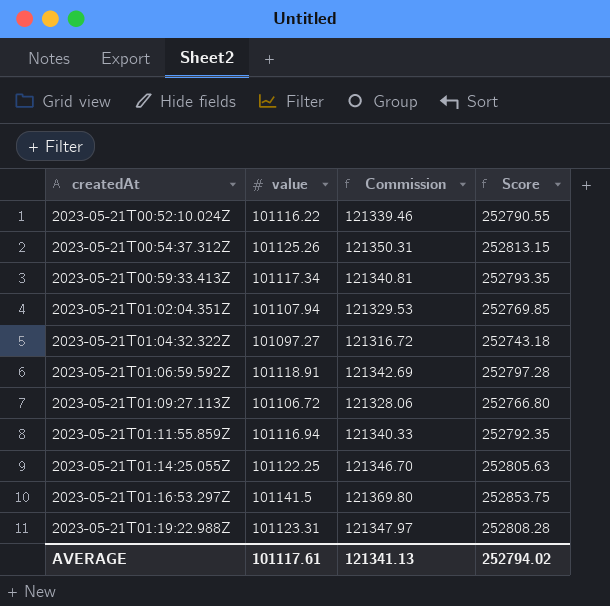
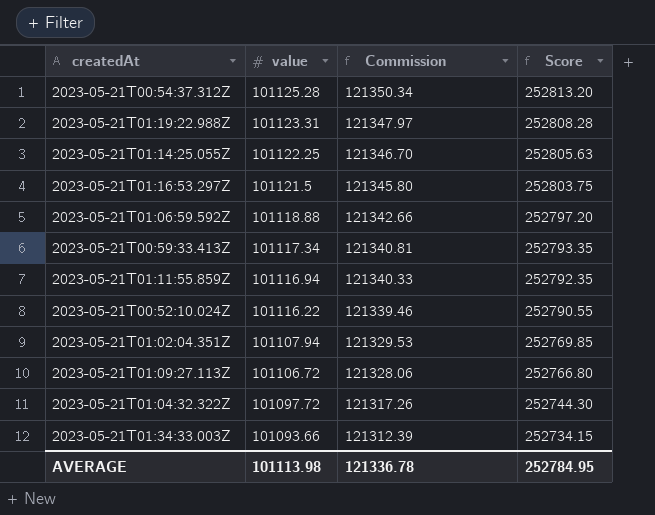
row order: createdAt ascending -> value descending
2023-05-21T00:54:37.312Z | value: 101125.26 -> 101125.28
2023-05-21T00:54:37.312Z | Commission: 121350.31 -> 121350.34
2023-05-21T00:54:37.312Z | Score: 252813.15 -> 252813.20
2023-05-21T01:16:53.297Z | value: 101141.5 -> 101121.5
2023-05-21T01:16:53.297Z | Commission: 121369.80 -> 121345.80
2023-05-21T01:16:53.297Z | Score: 252853.75 -> 252803.75
2023-05-21T01:06:59.592Z | value: 101118.91 -> 101118.88
2023-05-21T01:06:59.592Z | Commission: 121342.69 -> 121342.66
2023-05-21T01:06:59.592Z | Score: 252797.28 -> 252797.20
2023-05-21T01:04:32.322Z | value: 101097.27 -> 101097.72
2023-05-21T01:04:32.322Z | Commission: 121316.72 -> 121317.26
2023-05-21T01:04:32.322Z | Score: 252743.18 -> 252744.30
row 2023-05-21T01:34:33.003Z: none -> 101093.66 | 121312.39 | 252734.15
AVERAGE | value: 101117.61 -> 101113.98
AVERAGE | Commission: 121341.13 -> 121336.78
AVERAGE | Score: 252794.02 -> 252784.95

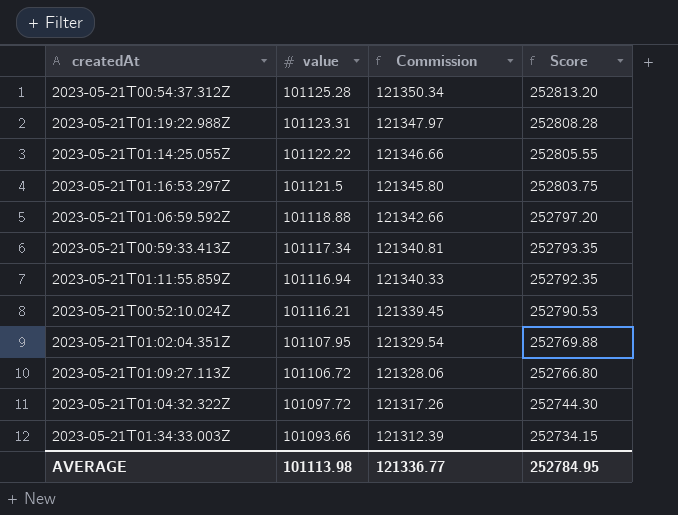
2023-05-21T01:14:25.055Z | value: 101122.25 -> 101122.22
2023-05-21T01:14:25.055Z | Commission: 121346.70 -> 121346.66
2023-05-21T01:14:25.055Z | Score: 252805.63 -> 252805.55
2023-05-21T00:52:10.024Z | value: 101116.22 -> 101116.21
2023-05-21T00:52:10.024Z | Commission: 121339.46 -> 121339.45
2023-05-21T00:52:10.024Z | Score: 252790.55 -> 252790.53
2023-05-21T01:02:04.351Z | value: 101107.94 -> 101107.95
2023-05-21T01:02:04.351Z | Commission: 121329.53 -> 121329.54
2023-05-21T01:02:04.351Z | Score: 252769.85 -> 252769.88
AVERAGE | Commission: 121336.78 -> 121336.77

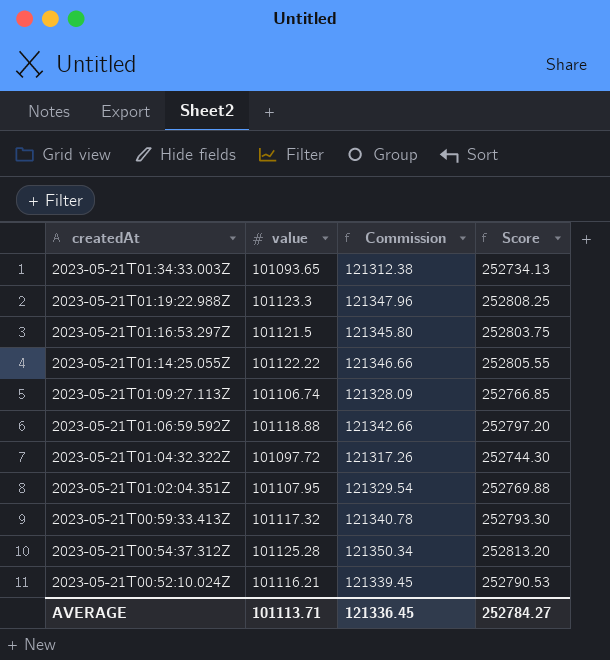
row order: value descending -> createdAt descending
row 2023-05-21T01:11:55.859Z: 101116.94 | 121340.33 | 252792.35 -> none
2023-05-21T01:34:33.003Z | value: 101093.66 -> 101093.65
2023-05-21T01:34:33.003Z | Commission: 121312.39 -> 121312.38
2023-05-21T01:34:33.003Z | Score: 252734.15 -> 252734.13
2023-05-21T01:19:22.988Z | value: 101123.31 -> 101123.3
2023-05-21T01:19:22.988Z | Commission: 121347.97 -> 121347.96
2023-05-21T01:19:22.988Z | Score: 252808.28 -> 252808.25
2023-05-21T01:09:27.113Z | value: 101106.72 -> 101106.74
2023-05-21T01:09:27.113Z | Commission: 121328.06 -> 121328.09
2023-05-21T01:09:27.113Z | Score: 252766.80 -> 252766.85
2023-05-21T00:59:33.413Z | value: 101117.34 -> 101117.32
2023-05-21T00:59:33.413Z | Commission: 121340.81 -> 121340.78
2023-05-21T00:59:33.413Z | Score: 252793.35 -> 252793.30
AVERAGE | value: 101113.98 -> 101113.71
AVERAGE | Commission: 121336.77 -> 121336.45
AVERAGE | Score: 252784.95 -> 252784.27

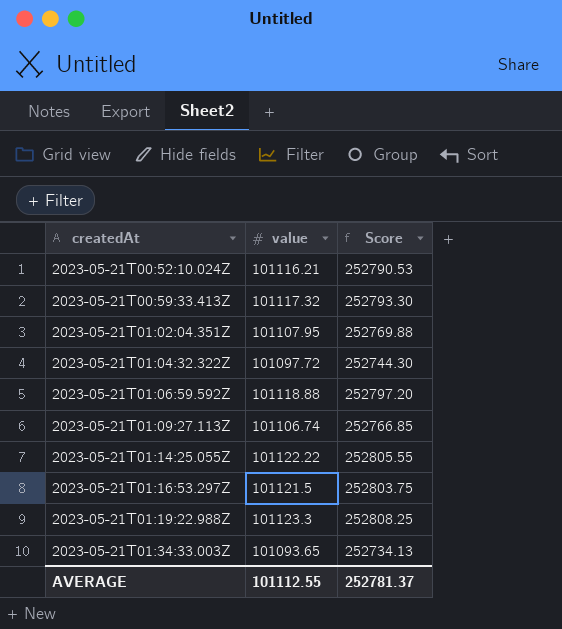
row order: createdAt descending -> createdAt ascending
column Commission | formula: [value] * 1.2 -> none
row 2023-05-21T00:54:37.312Z: 101125.28 | 121350.34 | 252813.20 -> none
AVERAGE | value: 101113.71 -> 101112.55
AVERAGE | Score: 252784.27 -> 252781.37

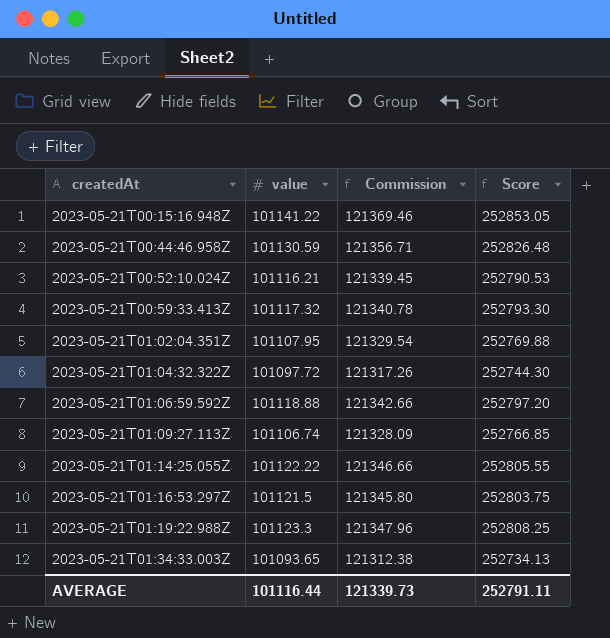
column Commission | formula: none -> [value] * 1.2
row 2023-05-21T00:15:16.948Z: none -> 101141.22 | 121369.46 | 252853.05
row 2023-05-21T00:44:46.958Z: none -> 101130.59 | 121356.71 | 252826.48
AVERAGE | value: 101112.55 -> 101116.44
AVERAGE | Score: 252781.37 -> 252791.11

